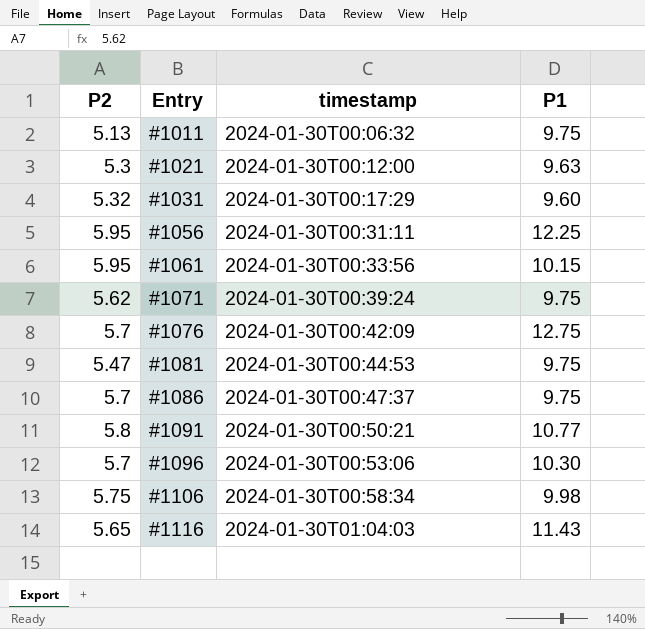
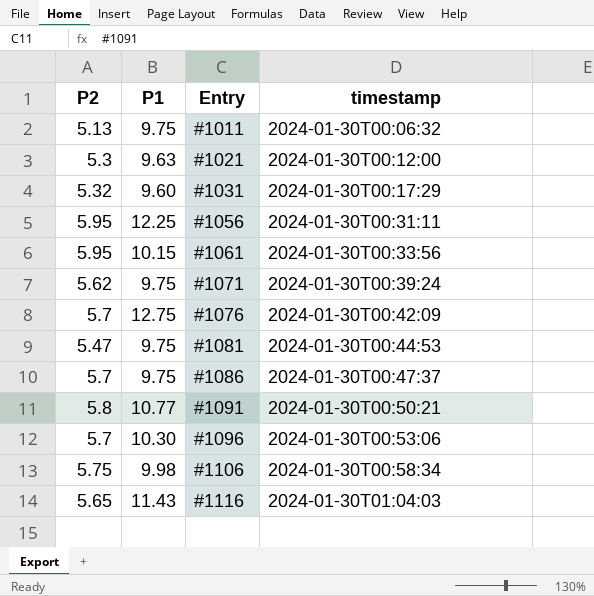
column P1 | position: 4 -> 2

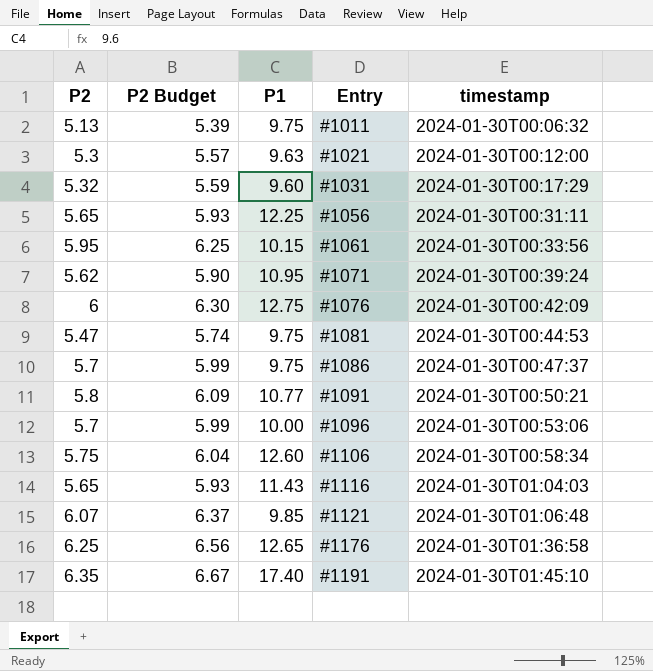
column P2 Budget | formula: none -> [P2] * 1.05
#1056 | P2: 5.95 -> 5.65
#1071 | P1: 9.75 -> 10.95
#1076 | P2: 5.7 -> 6
#1096 | P1: 10.30 -> 10.00
#1106 | P1: 9.98 -> 12.60
row #1121: none -> 6.07 | 6.37 | 9.85 | 2024-01-30T01:06:48
row #1176: none -> 6.25 | 6.56 | 12.65 | 2024-01-30T01:36:58
row #1191: none -> 6.35 | 6.67 | 17.40 | 2024-01-30T01:45:10

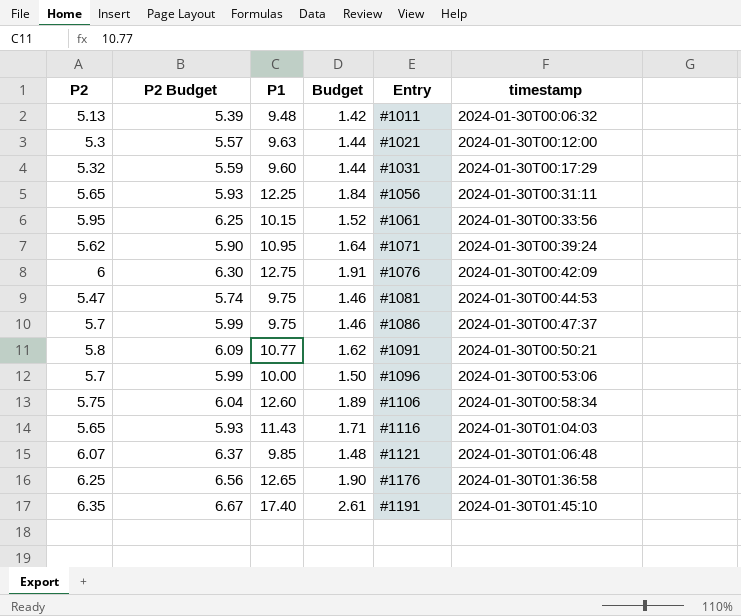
column Budget | formula: none -> [P1] * 0.15
#1011 | P1: 9.75 -> 9.48

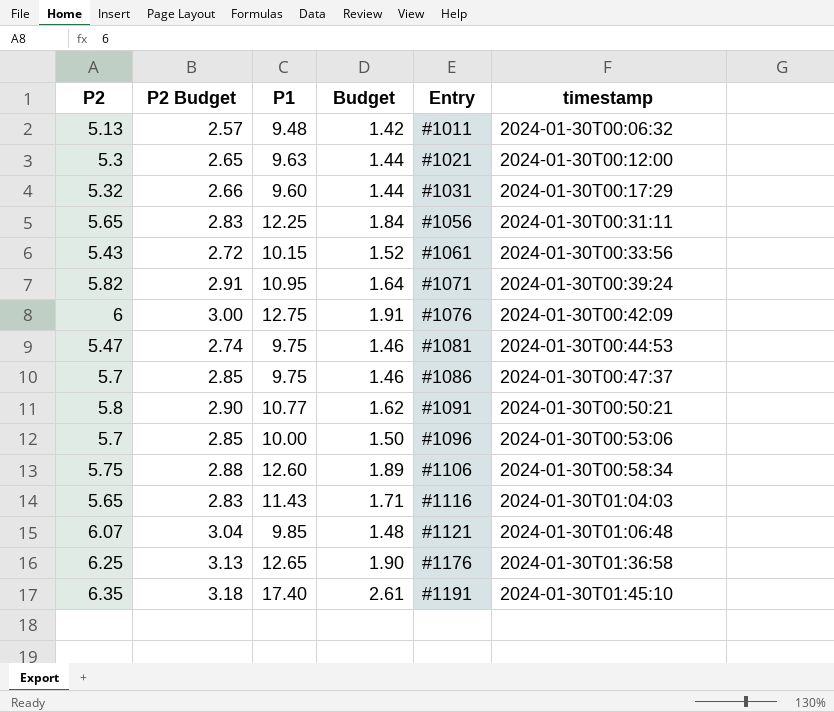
column P2 Budget | formula: [P2] * 1.05 -> [P2] * 0.5
#1061 | P2: 5.95 -> 5.43
#1071 | P2: 5.62 -> 5.82

